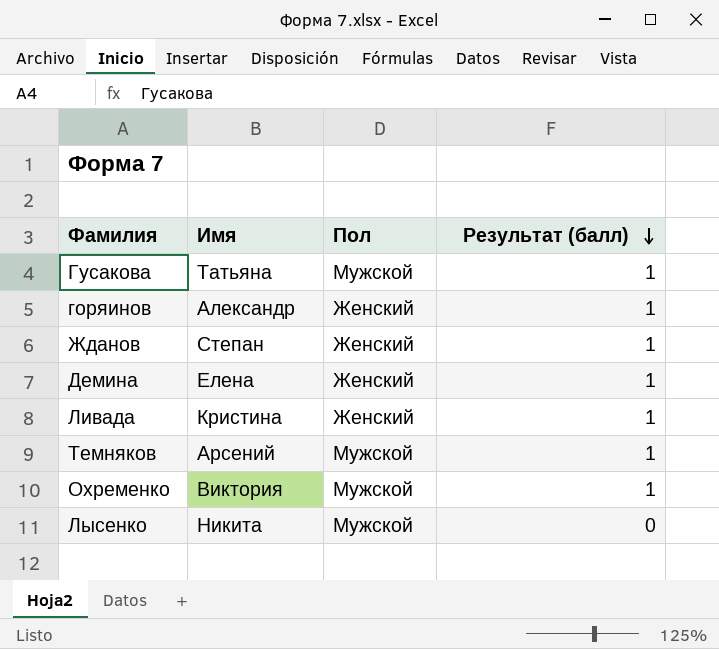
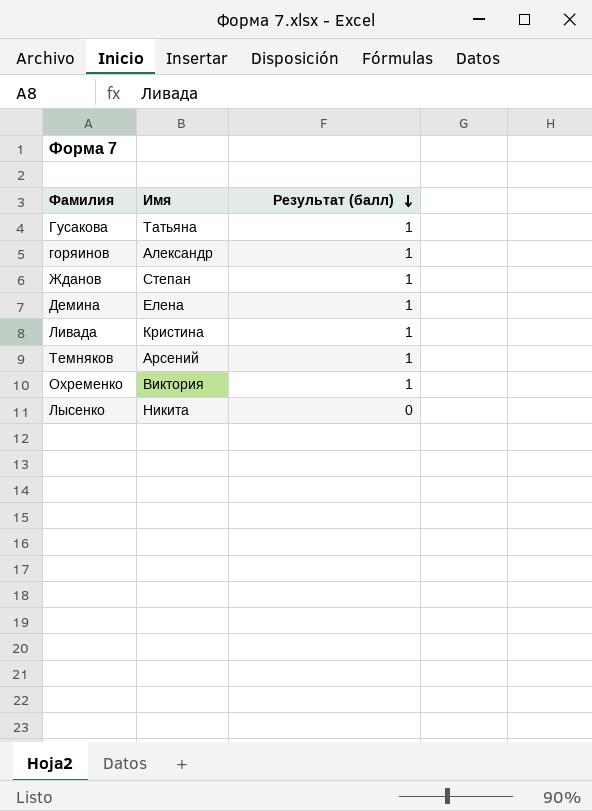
column Пол | position: 3 -> none

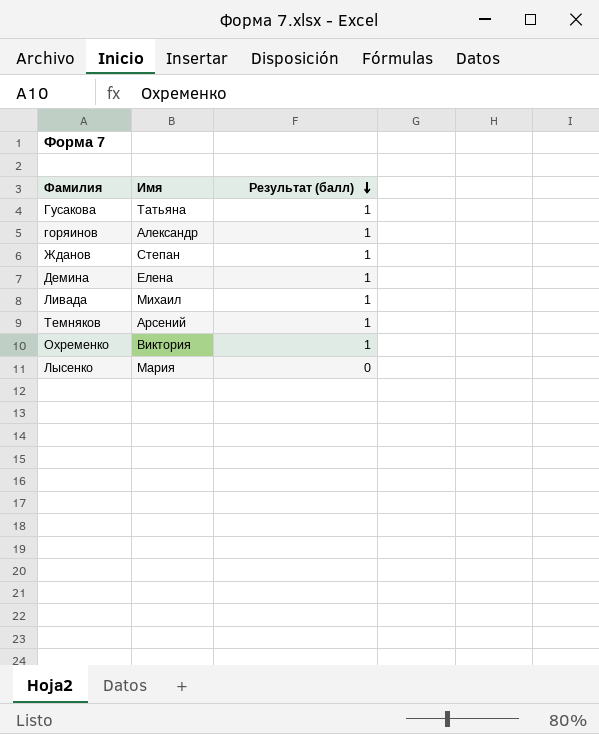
Ливада | Имя: Кристина -> Михаил
Лысенко | Имя: Никита -> Мария

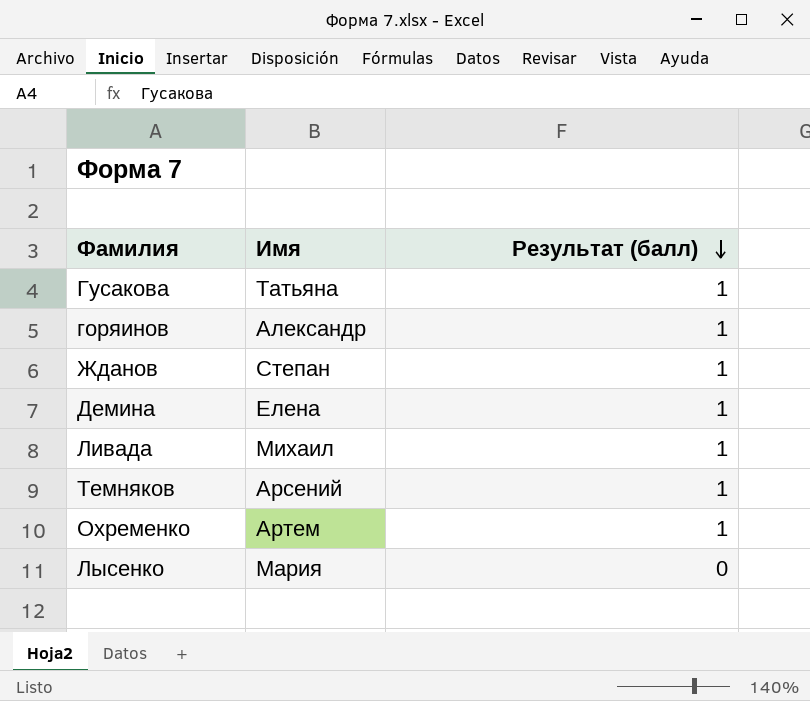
Охременко | Имя: Виктория -> Артем

